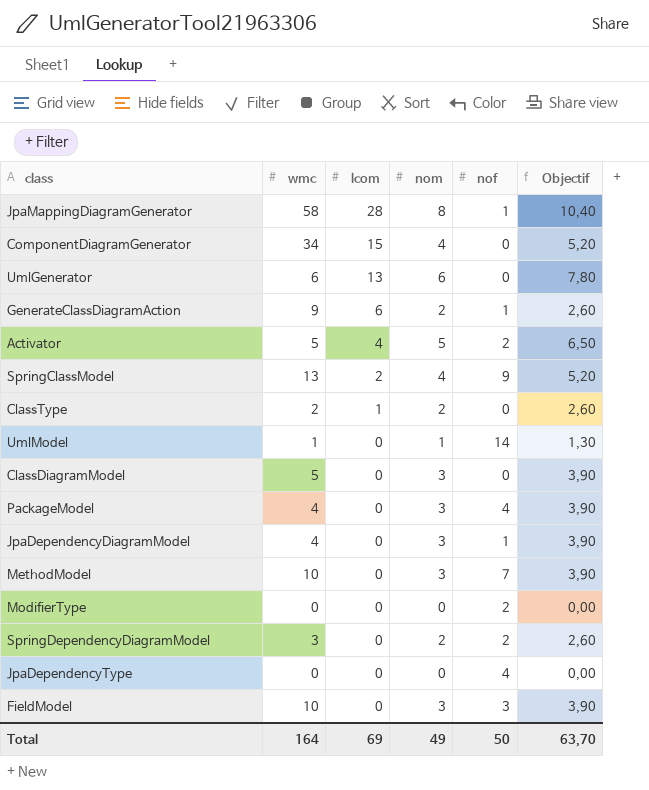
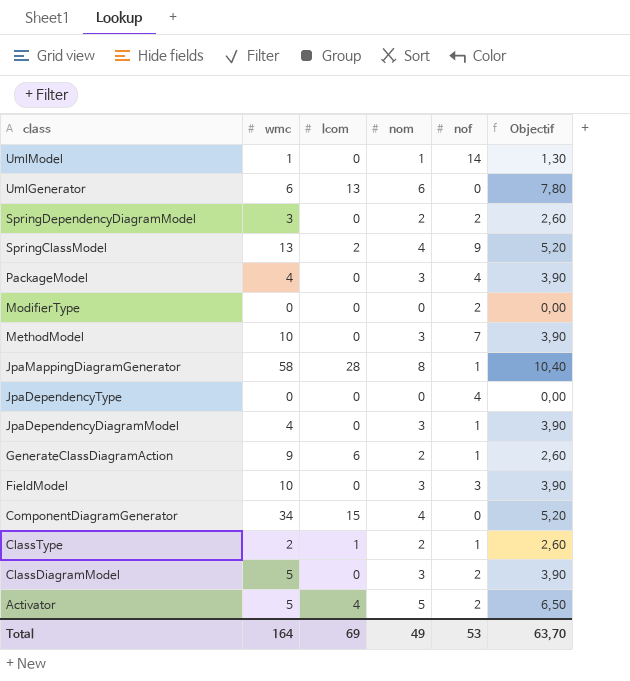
row order: lcom descending -> class descending
ClassType | nof: 0 -> 1
ClassDiagramModel | nof: 0 -> 2
Total | nof: 50 -> 53

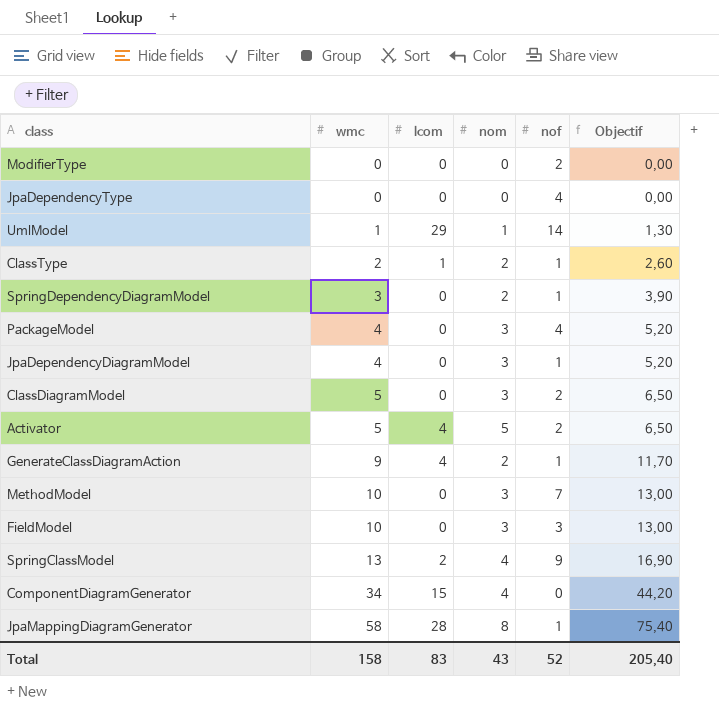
row order: class descending -> wmc ascending
column Objectif | formula: [nom] * 1,3 -> [wmc] * 1,3
row UmlGenerator: 6 | 13 | 6 | 0 | 7,80 -> none
UmlModel | lcom: 0 -> 29
SpringDependencyDiagramModel | nof: 2 -> 1
GenerateClassDiagramAction | lcom: 6 -> 4
Total | wmc: 164 -> 158
Total | lcom: 69 -> 83
Total | nom: 49 -> 43
Total | nof: 53 -> 52
Total | Objectif: 63,70 -> 205,40

